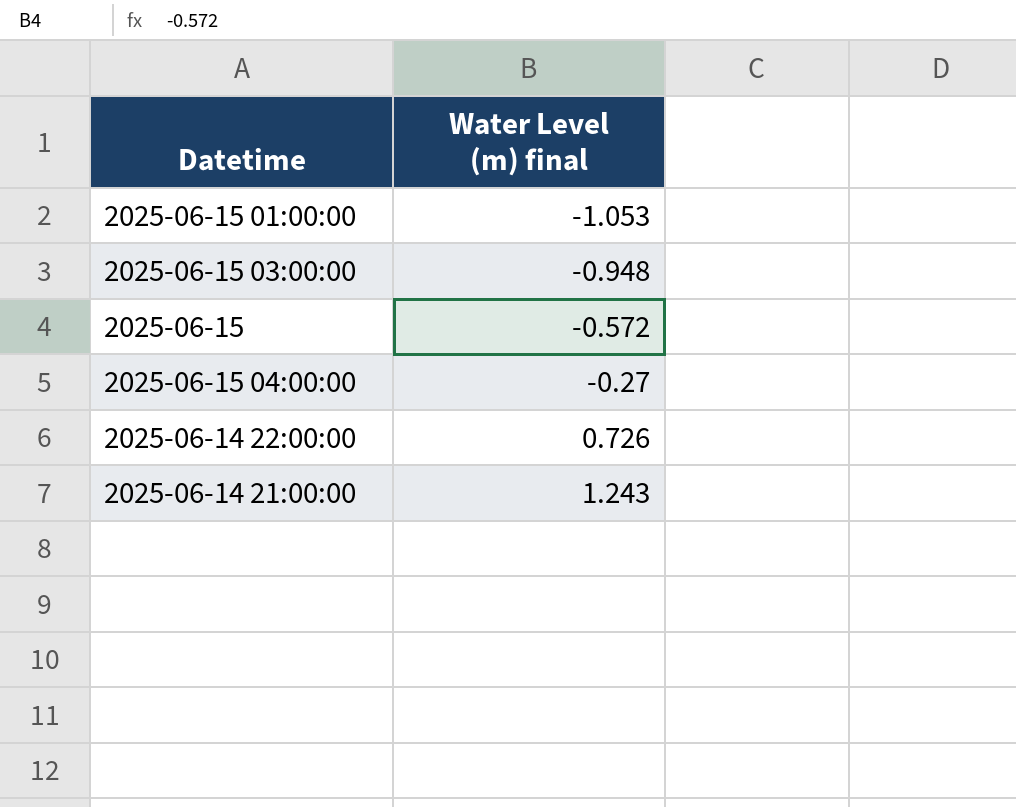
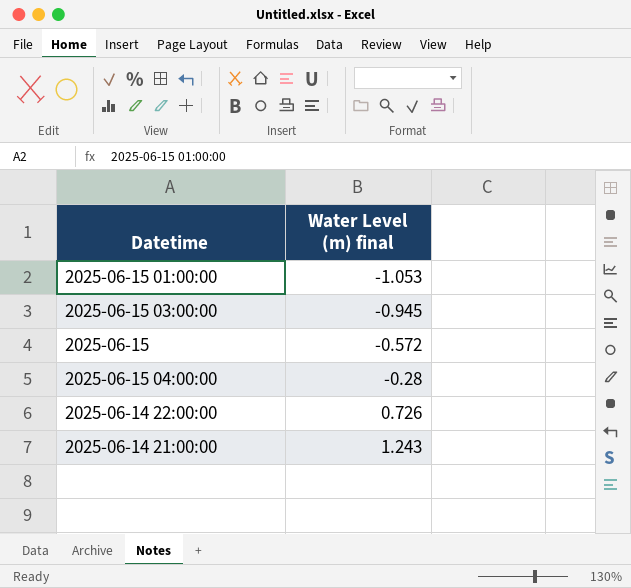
2025-06-15 03:00:00 | Water Level (m) final: -0.948 -> -0.945
2025-06-15 04:00:00 | Water Level (m) final: -0.27 -> -0.28

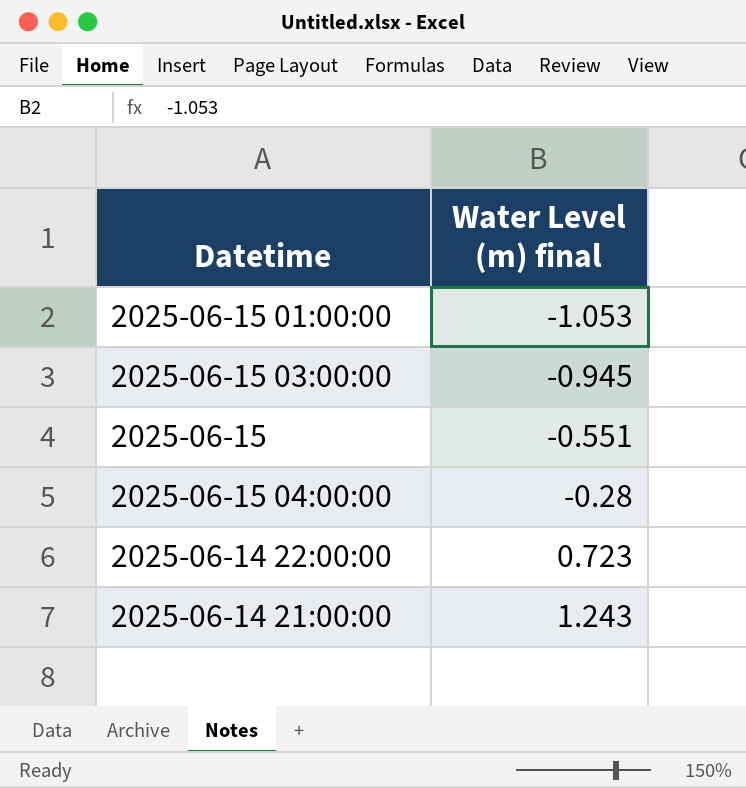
2025-06-15 | Water Level (m) final: -0.572 -> -0.551
2025-06-14 22:00:00 | Water Level (m) final: 0.726 -> 0.723

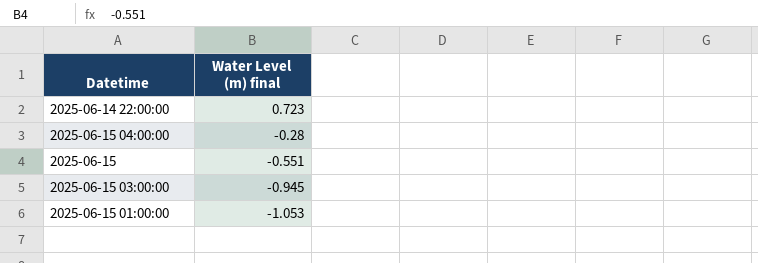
row order: Water Level (m) final ascending -> Water Level (m) final descending
row 2025-06-14 21:00:00: 1.243 -> none

